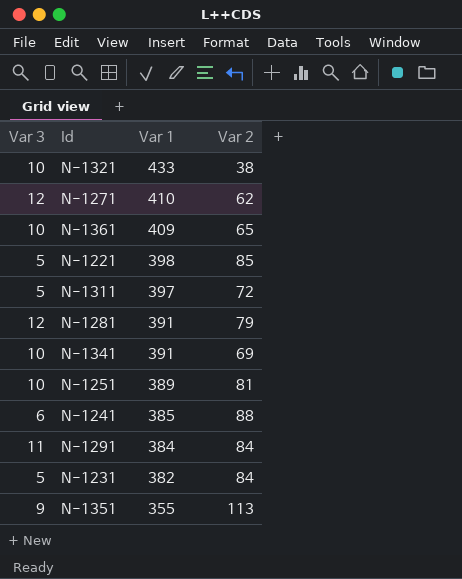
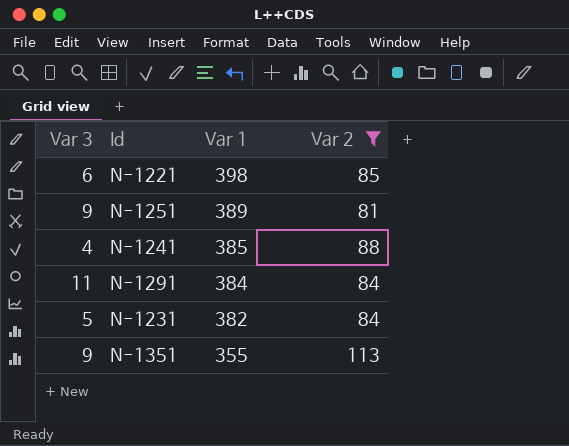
filter: none -> Var 2 >= 81
N-1221 | Var 3: 5 -> 6
N-1251 | Var 3: 10 -> 9
N-1241 | Var 3: 6 -> 4

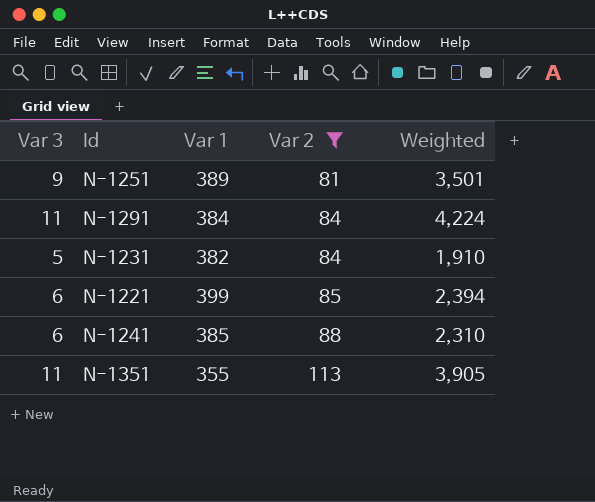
row order: Var 1 descending -> Var 2 ascending
column Weighted | formula: none -> [Var 3] * [Var 1]
N-1221 | Var 1: 398 -> 399
N-1241 | Var 3: 4 -> 6
N-1351 | Var 3: 9 -> 11

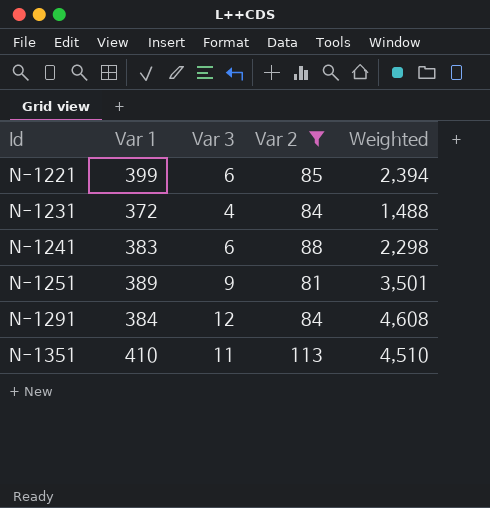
row order: Var 2 ascending -> Id ascending
column Var 3 | position: 1 -> 3
N-1231 | Var 1: 382 -> 372
N-1231 | Var 3: 5 -> 4
N-1231 | Weighted: 1,910 -> 1,488
N-1241 | Var 1: 385 -> 383
N-1241 | Weighted: 2,310 -> 2,298
N-1291 | Var 3: 11 -> 12
N-1291 | Weighted: 4,224 -> 4,608
N-1351 | Var 1: 355 -> 410
N-1351 | Weighted: 3,905 -> 4,510

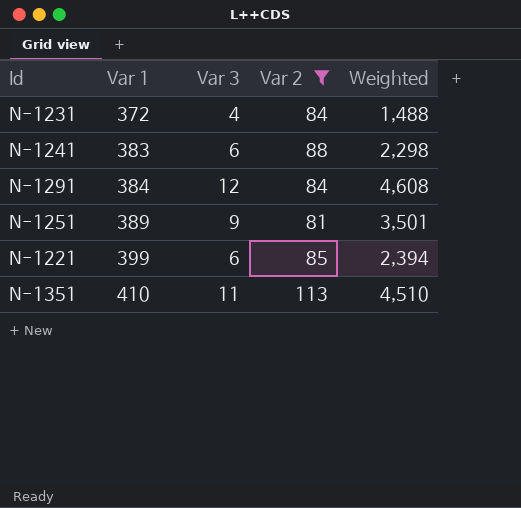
row order: Id ascending -> Var 1 ascending

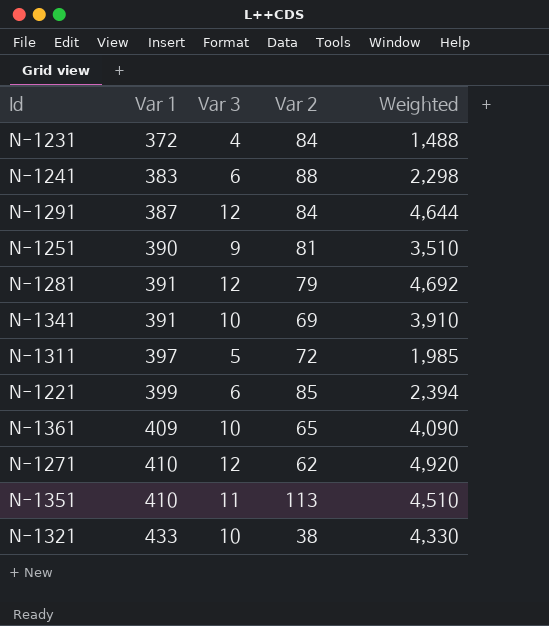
filter: Var 2 >= 81 -> none
N-1291 | Var 1: 384 -> 387
N-1291 | Weighted: 4,608 -> 4,644
N-1251 | Var 1: 389 -> 390
N-1251 | Weighted: 3,501 -> 3,510

